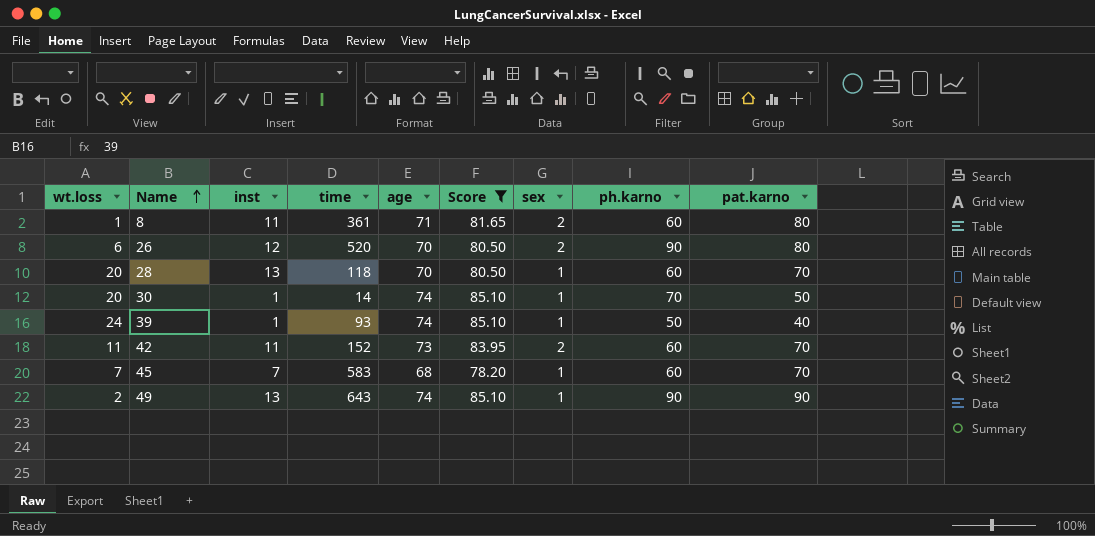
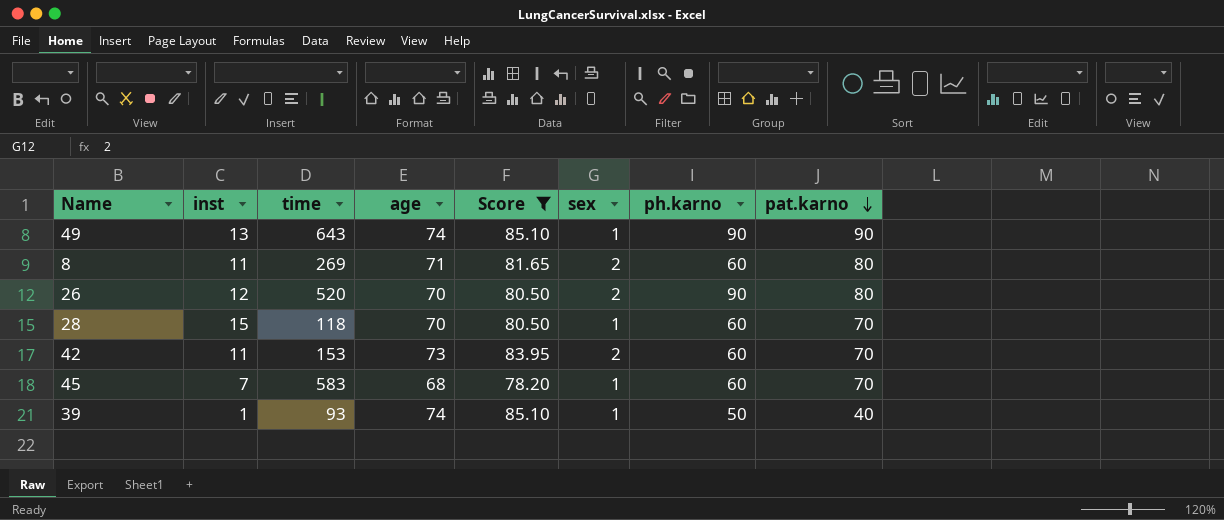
row order: Name ascending -> pat.karno descending
column wt.loss | position: 1 -> none
row 30: 20 | 1 | 14 | 74 | 85.10 | 1 | 70 | 50 -> none
8 | time: 361 -> 269
28 | inst: 13 -> 15
42 | time: 152 -> 153

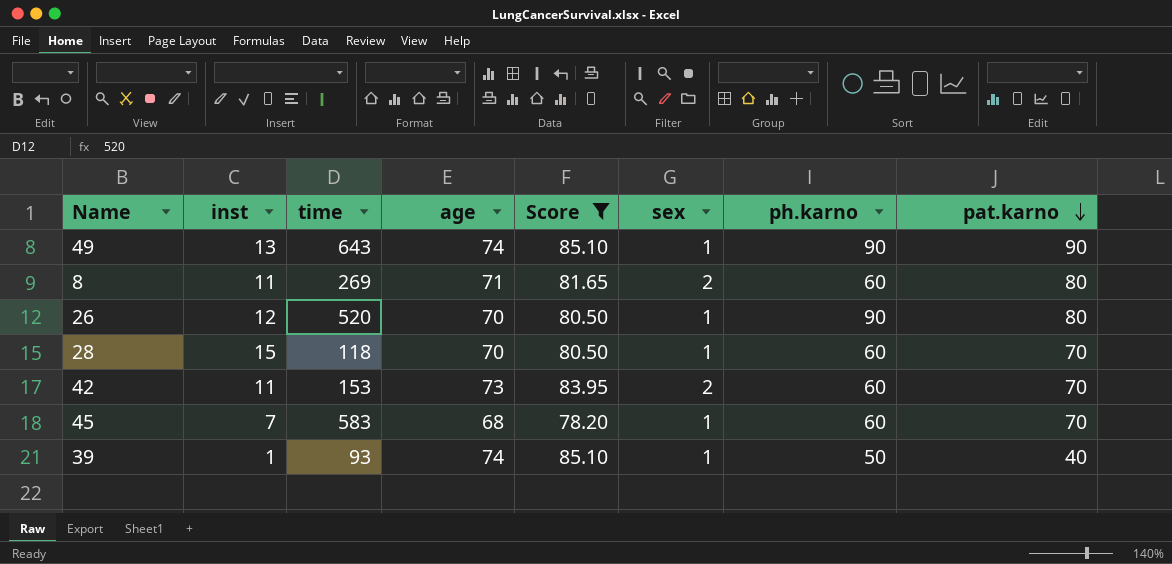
26 | sex: 2 -> 1

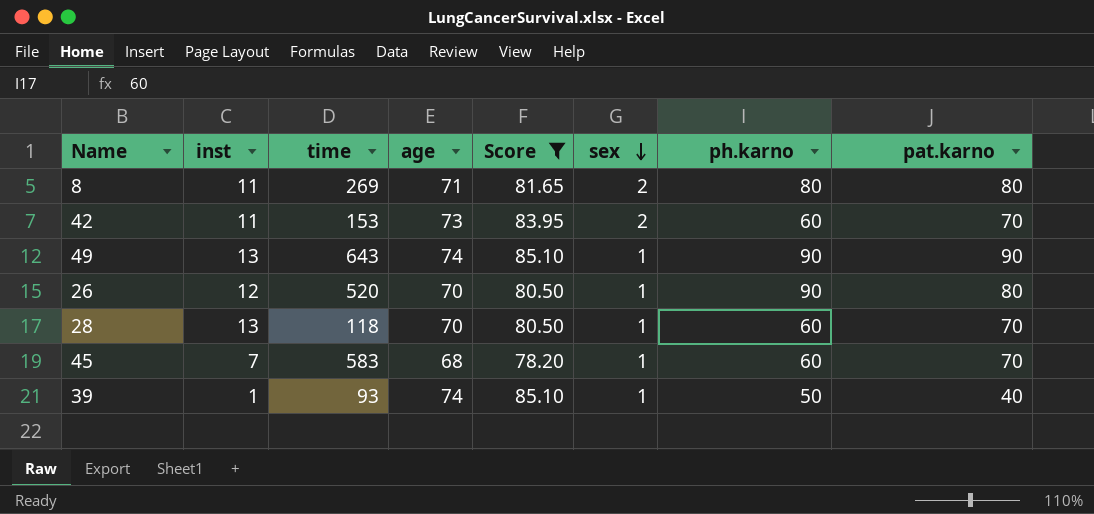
row order: pat.karno descending -> sex descending
8 | ph.karno: 60 -> 80
28 | inst: 15 -> 13

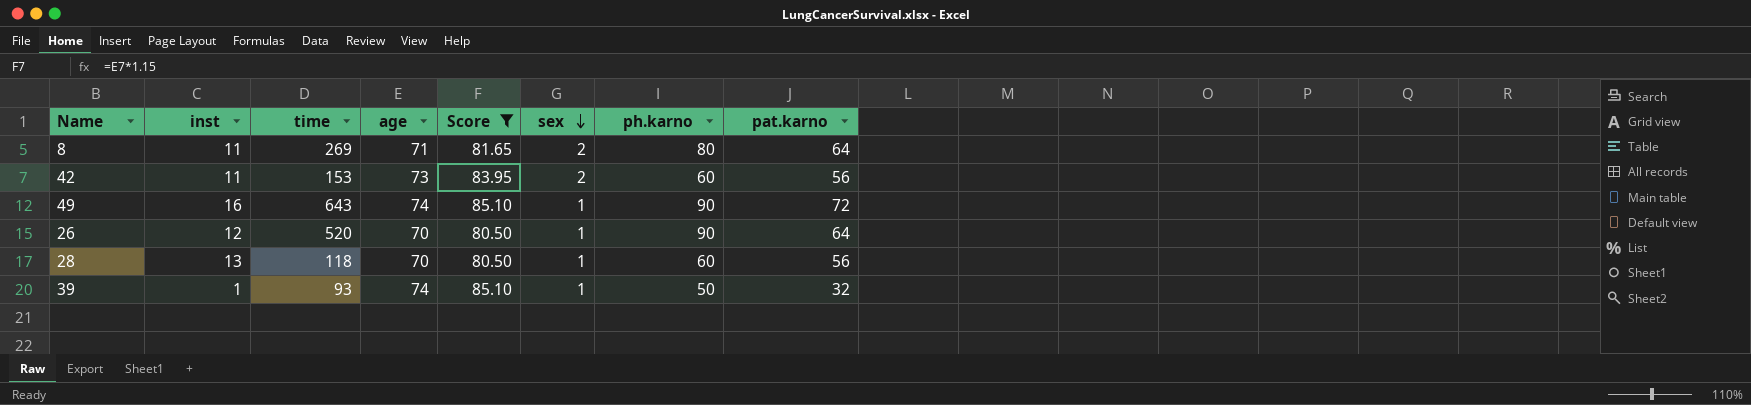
row 45: 7 | 583 | 68 | 78.20 | 1 | 60 | 70 -> none
8 | pat.karno: 80 -> 64
42 | pat.karno: 70 -> 56
49 | inst: 13 -> 16
49 | pat.karno: 90 -> 72
26 | pat.karno: 80 -> 64
28 | pat.karno: 70 -> 56
39 | pat.karno: 40 -> 32

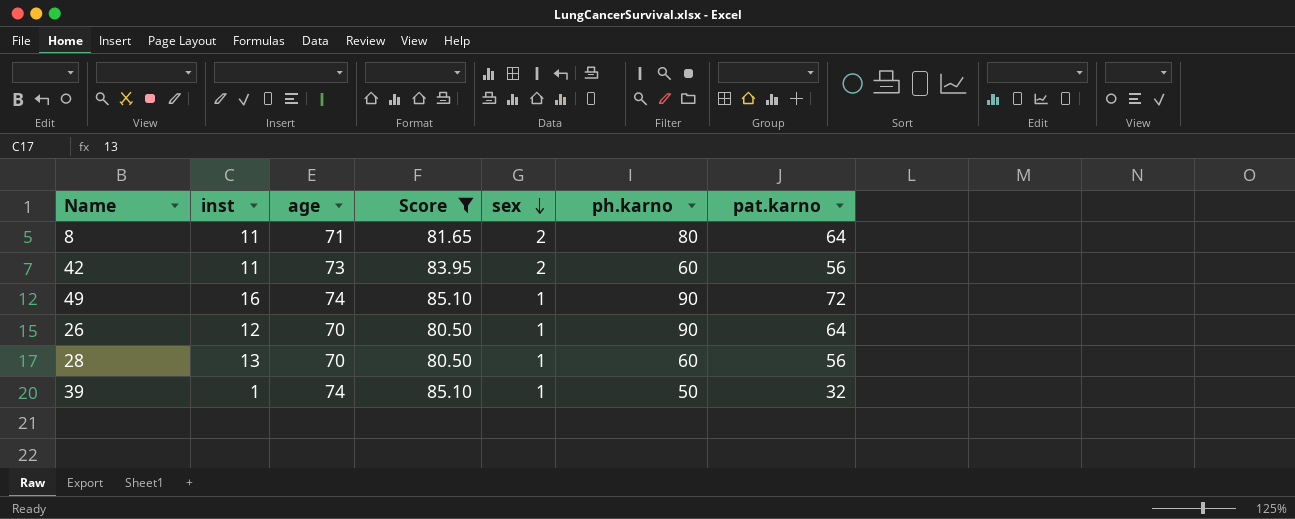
column time | position: 3 -> none

